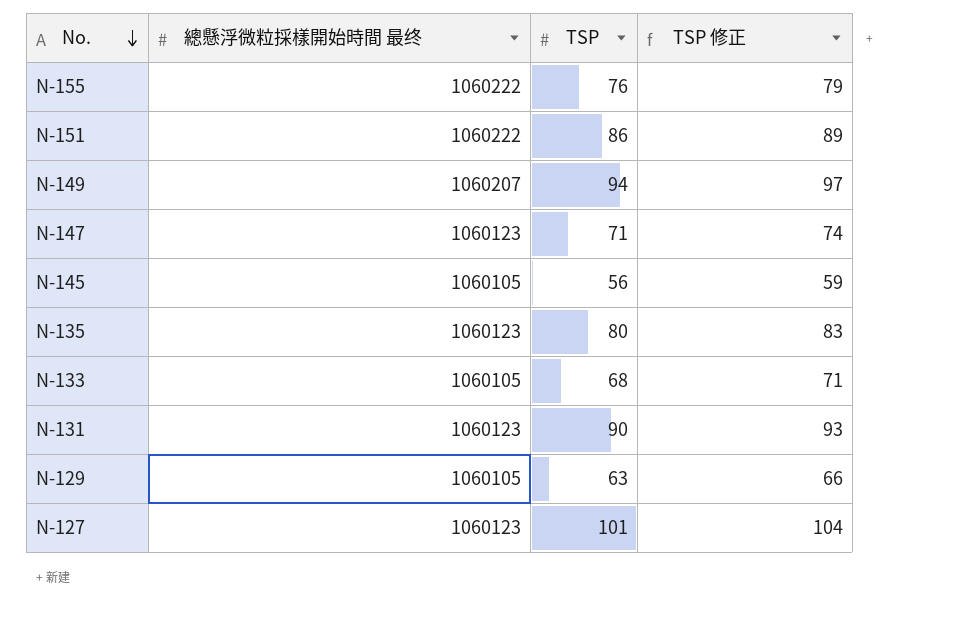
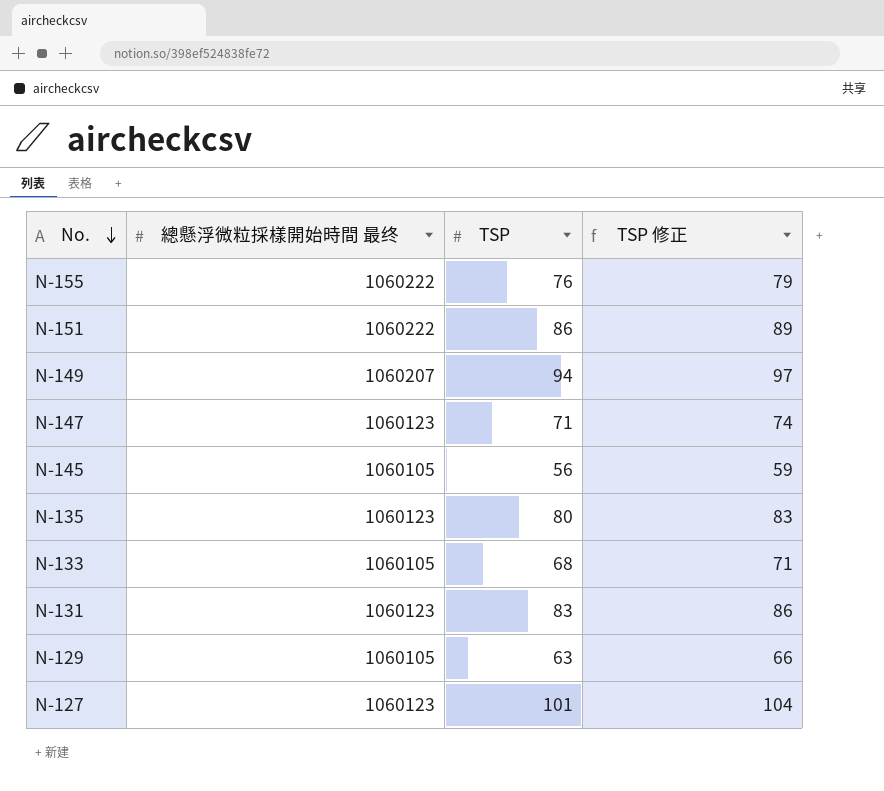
N-131 | TSP: 90 -> 83
N-131 | TSP 修正: 93 -> 86

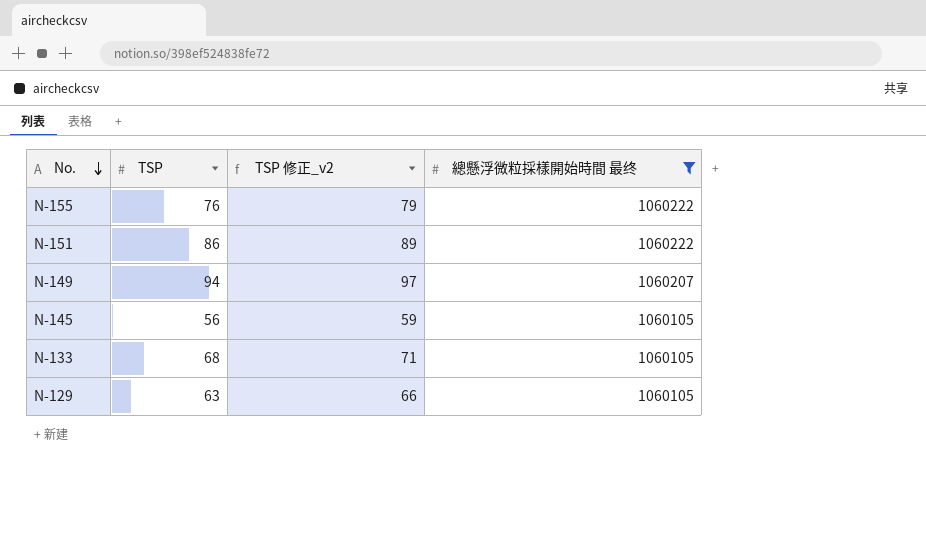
filter: none -> 總懸浮微粒採樣開始時間 最终 != 1060123
column name: TSP 修正 -> TSP 修正_v2
column 總懸浮微粒採樣開始時間 最终 | position: 2 -> 4

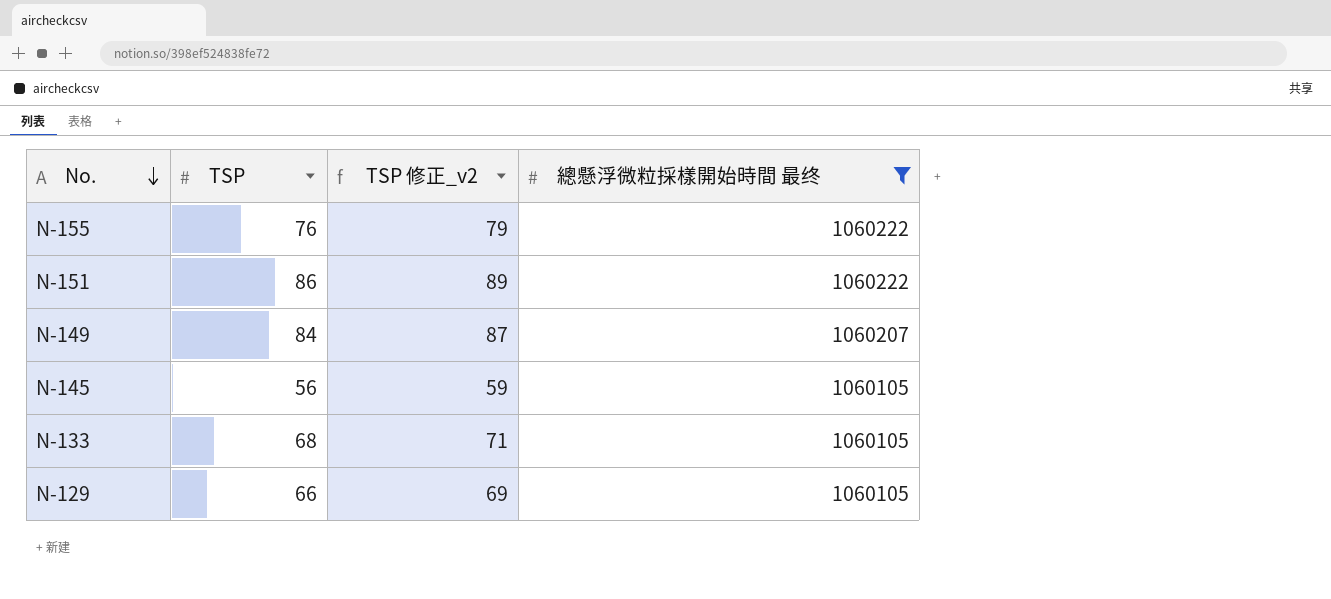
N-149 | TSP: 94 -> 84
N-149 | TSP 修正_v2: 97 -> 87
N-129 | TSP: 63 -> 66
N-129 | TSP 修正_v2: 66 -> 69

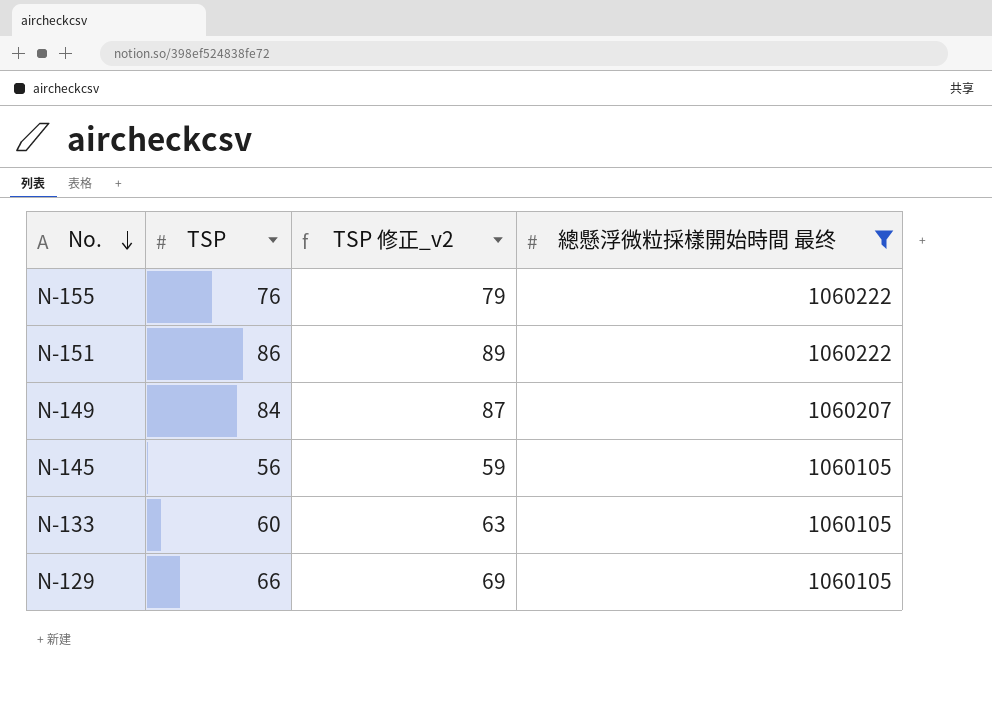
N-133 | TSP: 68 -> 60
N-133 | TSP 修正_v2: 71 -> 63

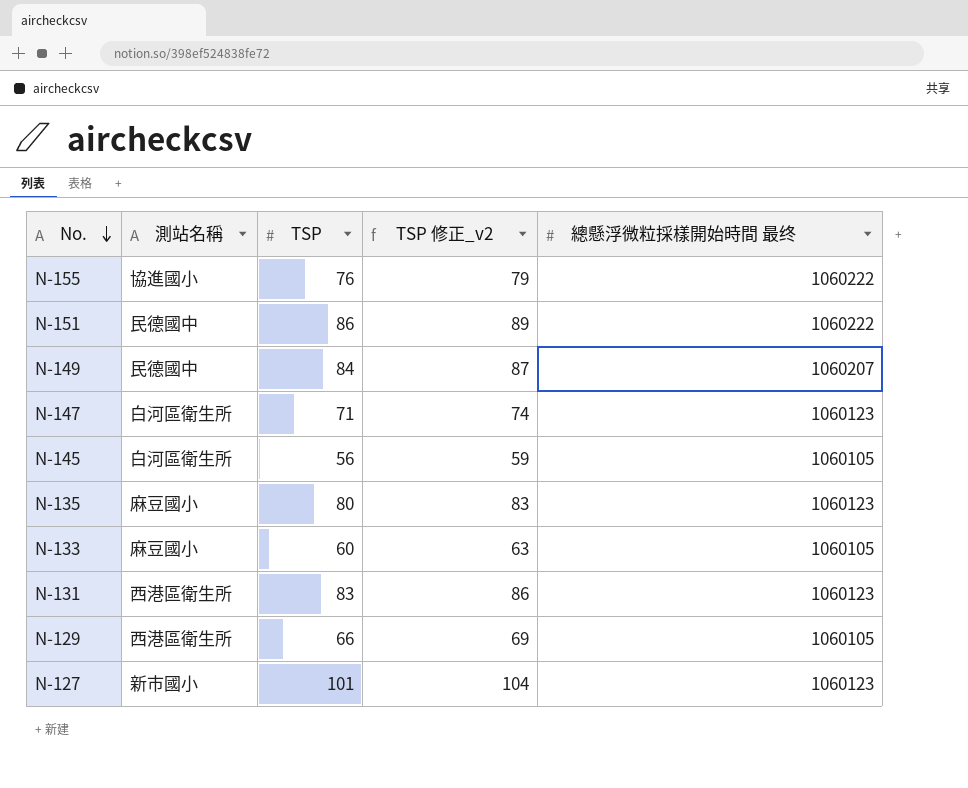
filter: 總懸浮微粒採樣開始時間 最终 != 1060123 -> none
column 測站名稱 | position: none -> 2

